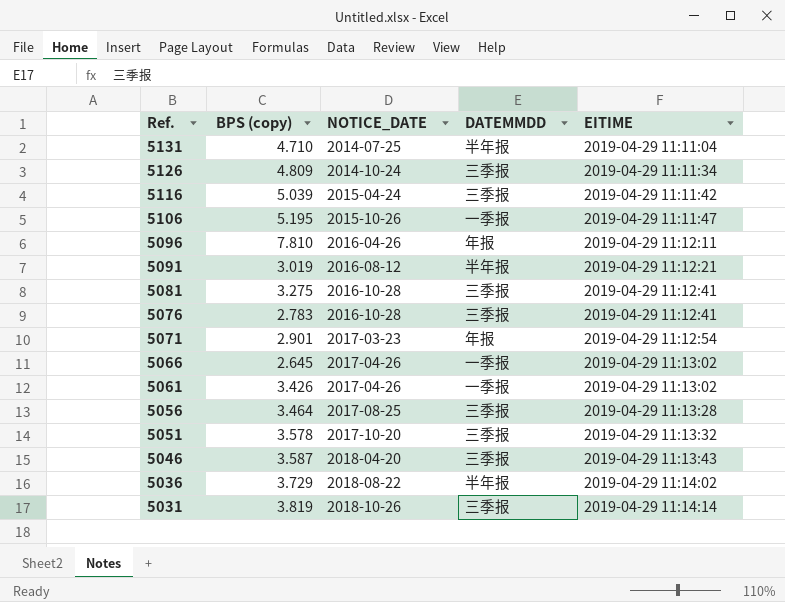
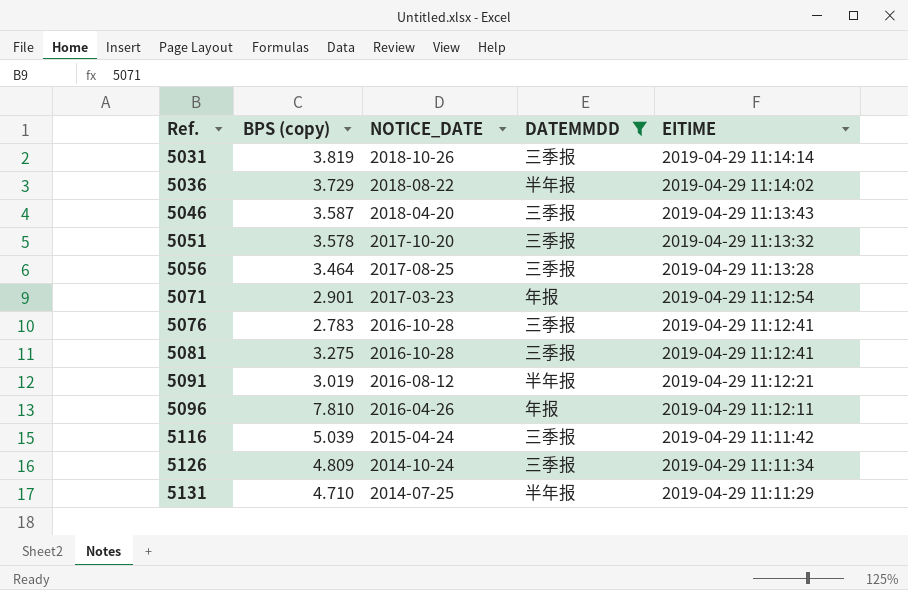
filter: none -> DATEMMDD != 一季报
row order: Ref. descending -> Ref. ascending
5131 | EITIME: 2019-04-29 11:11:04 -> 2019-04-29 11:11:29

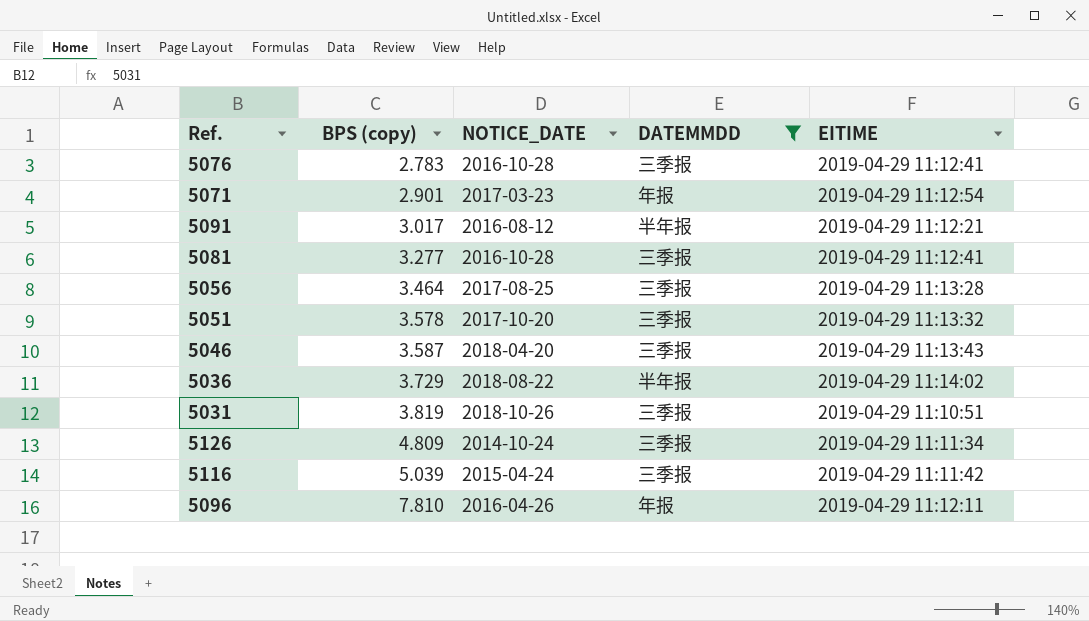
row order: Ref. ascending -> BPS (copy) ascending
row 5131: 4.710 | 2014-07-25 | 半年报 | 2019-04-29 11:11:29 -> none
5091 | BPS (copy): 3.019 -> 3.017
5081 | BPS (copy): 3.275 -> 3.277
5031 | EITIME: 2019-04-29 11:14:14 -> 2019-04-29 11:10:51

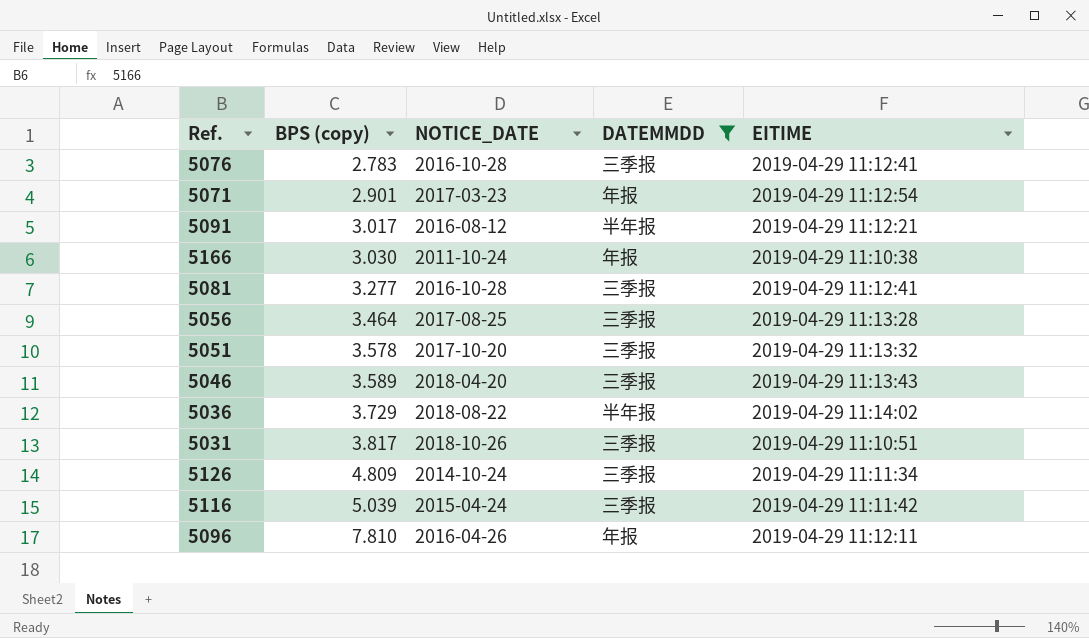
row 5166: none -> 3.030 | 2011-10-24 | 年报 | 2019-04-29 11:10:38
5046 | BPS (copy): 3.587 -> 3.589
5031 | BPS (copy): 3.819 -> 3.817

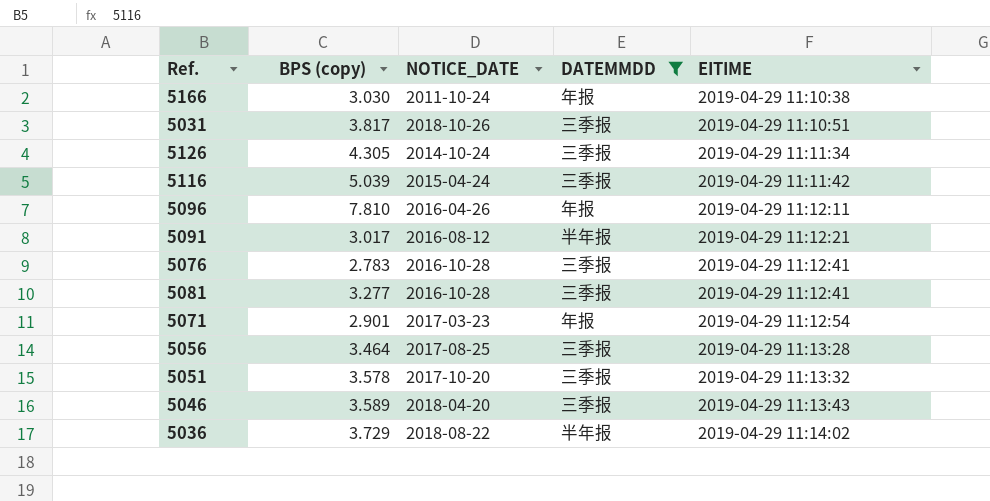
row order: BPS (copy) ascending -> EITIME ascending
5126 | BPS (copy): 4.809 -> 4.305

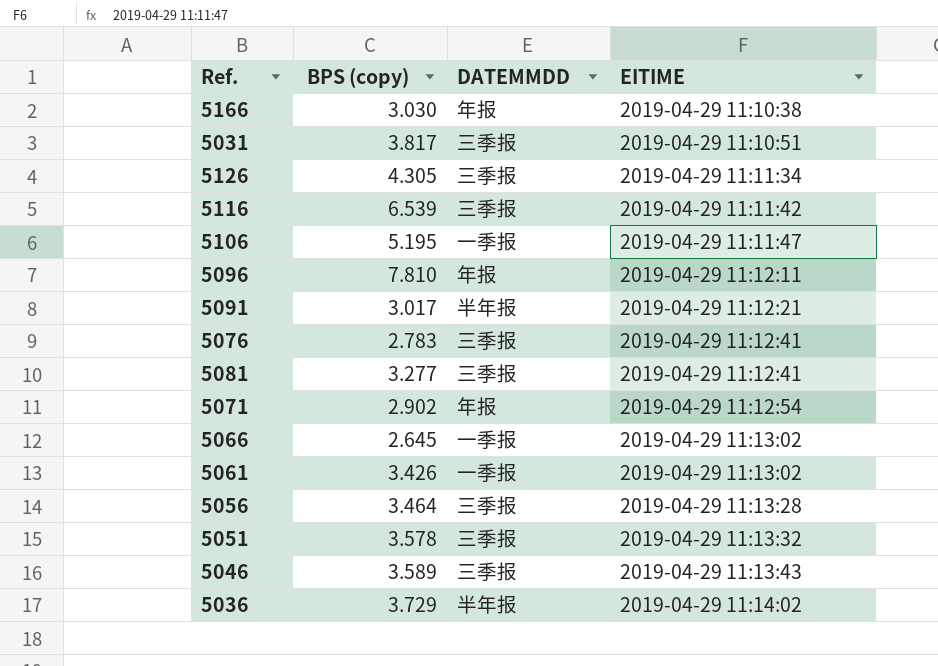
filter: DATEMMDD != 一季报 -> none
column NOTICE_DATE | position: 3 -> none
5116 | BPS (copy): 5.039 -> 6.539
5071 | BPS (copy): 2.901 -> 2.902

